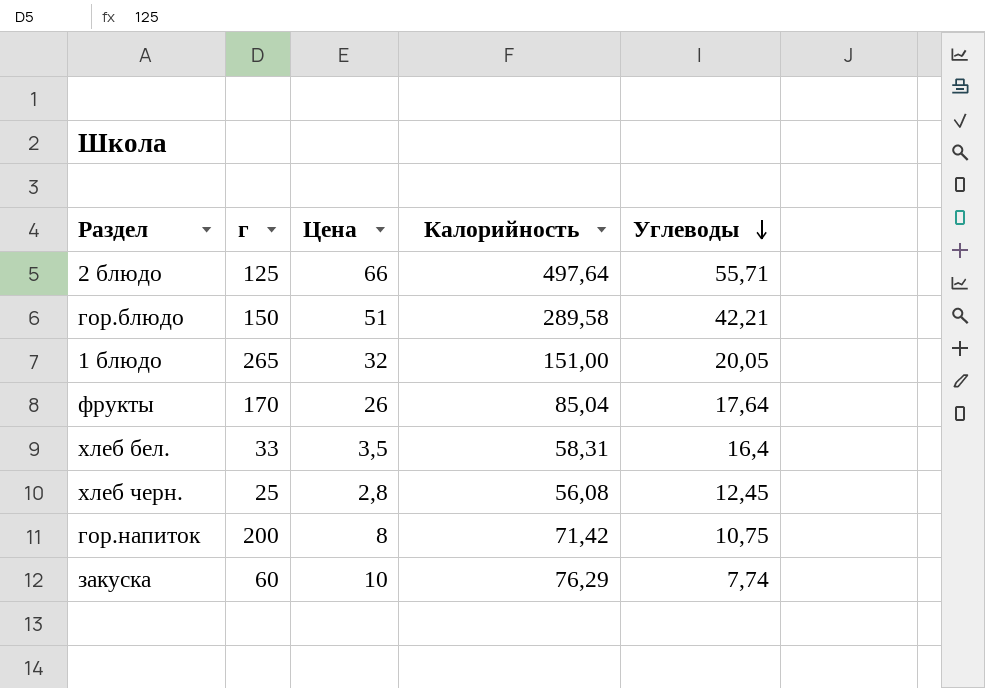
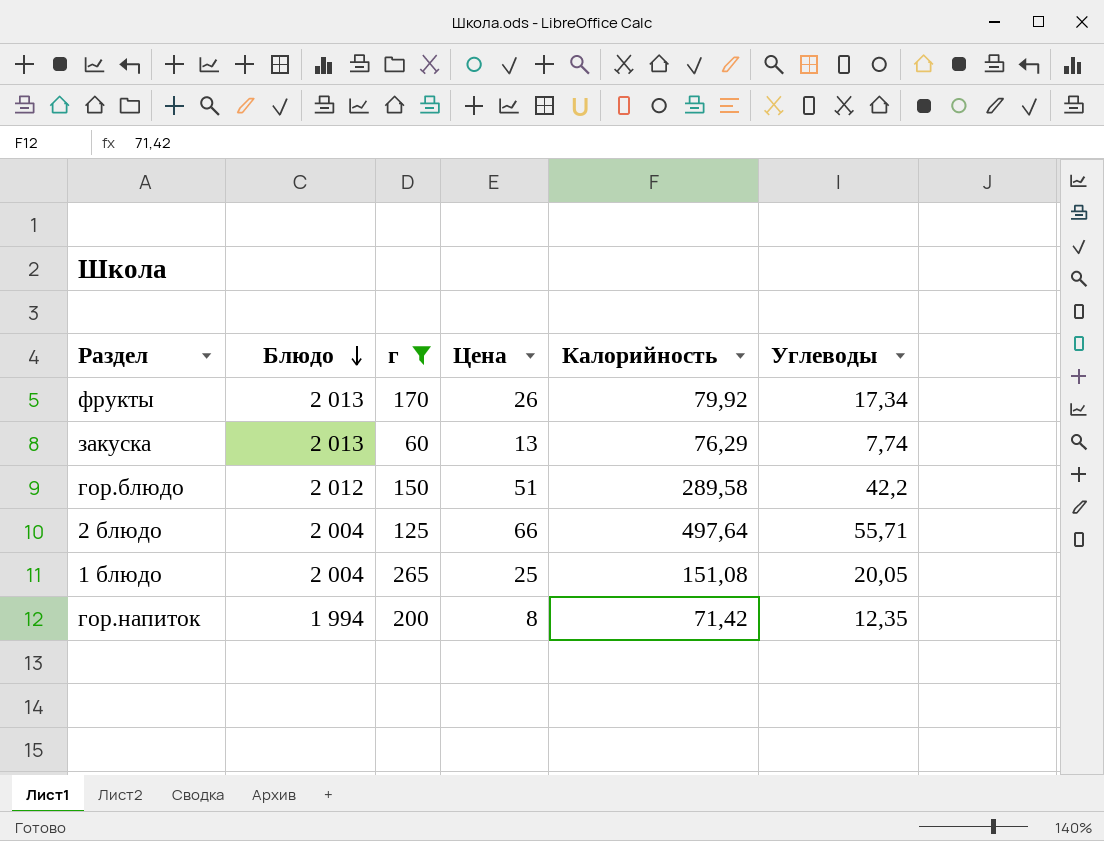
filter: none -> г >= 60
row order: Углеводы descending -> Блюдо descending
column Блюдо | position: none -> 2
фрукты | Калорийность: 85,04 -> 79,92
фрукты | Углеводы: 17,64 -> 17,34
закуска | Цена: 10 -> 13
гор.блюдо | Углеводы: 42,21 -> 42,2
1 блюдо | Цена: 32 -> 25
1 блюдо | Калорийность: 151,00 -> 151,08
гор.напиток | Углеводы: 10,75 -> 12,35

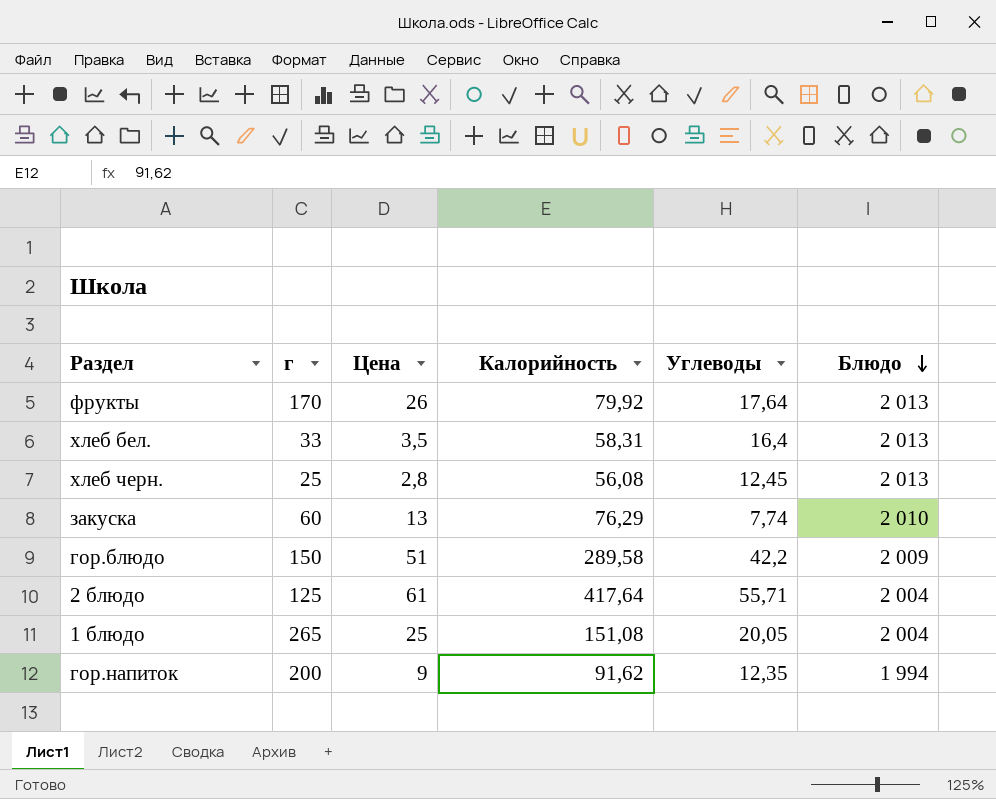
filter: г >= 60 -> none
column Блюдо | position: 2 -> 6
фрукты | Углеводы: 17,34 -> 17,64
закуска | Блюдо: 2 013 -> 2 010
гор.блюдо | Блюдо: 2 012 -> 2 009
2 блюдо | Цена: 66 -> 61
2 блюдо | Калорийность: 497,64 -> 417,64
гор.напиток | Цена: 8 -> 9
гор.напиток | Калорийность: 71,42 -> 91,62

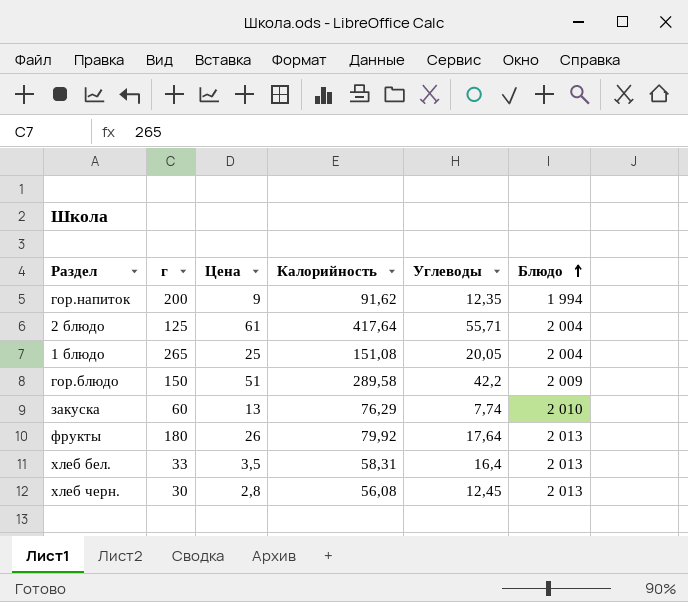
row order: Блюдо descending -> Блюдо ascending
фрукты | г: 170 -> 180
хлеб черн. | г: 25 -> 30

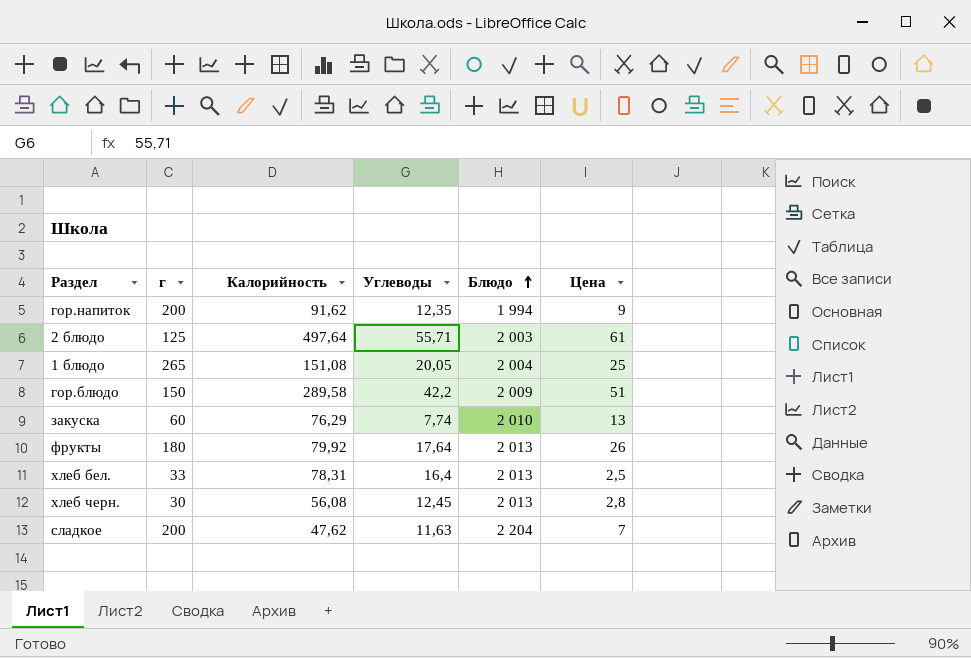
column Цена | position: 3 -> 6
2 блюдо | Калорийность: 417,64 -> 497,64
2 блюдо | Блюдо: 2 004 -> 2 003
хлеб бел. | Калорийность: 58,31 -> 78,31
хлеб бел. | Цена: 3,5 -> 2,5
row сладкое: none -> 200 | 47,62 | 11,63 | 2 204 | 7

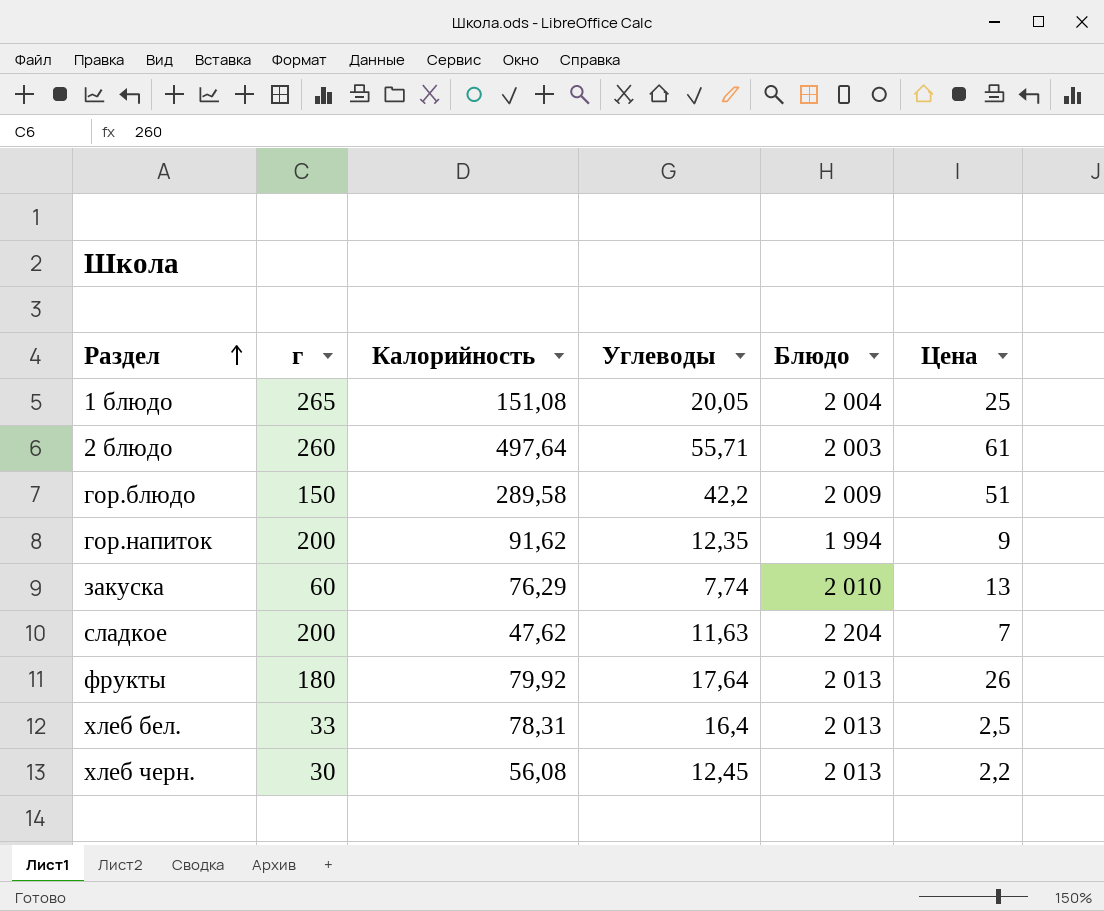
row order: Блюдо ascending -> Раздел ascending
2 блюдо | г: 125 -> 260
хлеб черн. | Цена: 2,8 -> 2,2

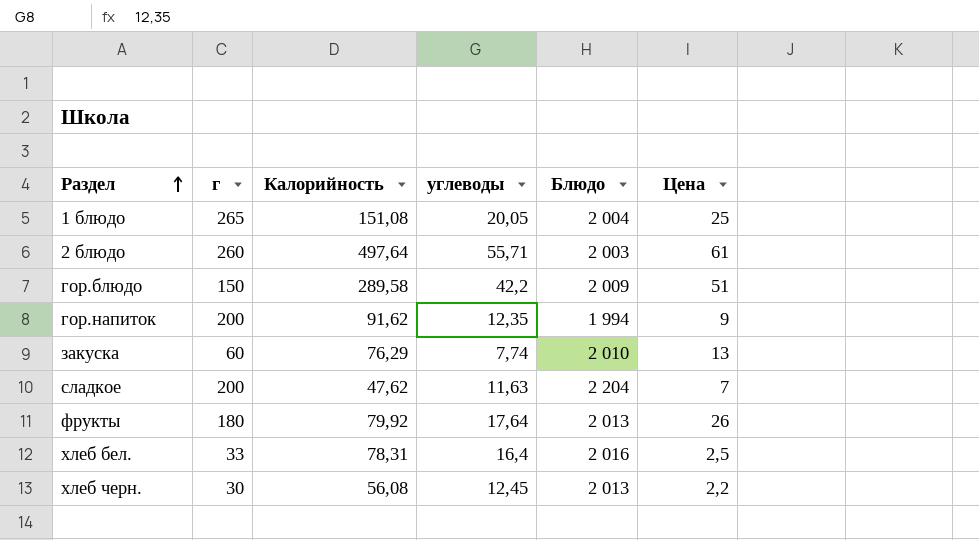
column name: Углеводы -> углеводы
хлеб бел. | Блюдо: 2 013 -> 2 016

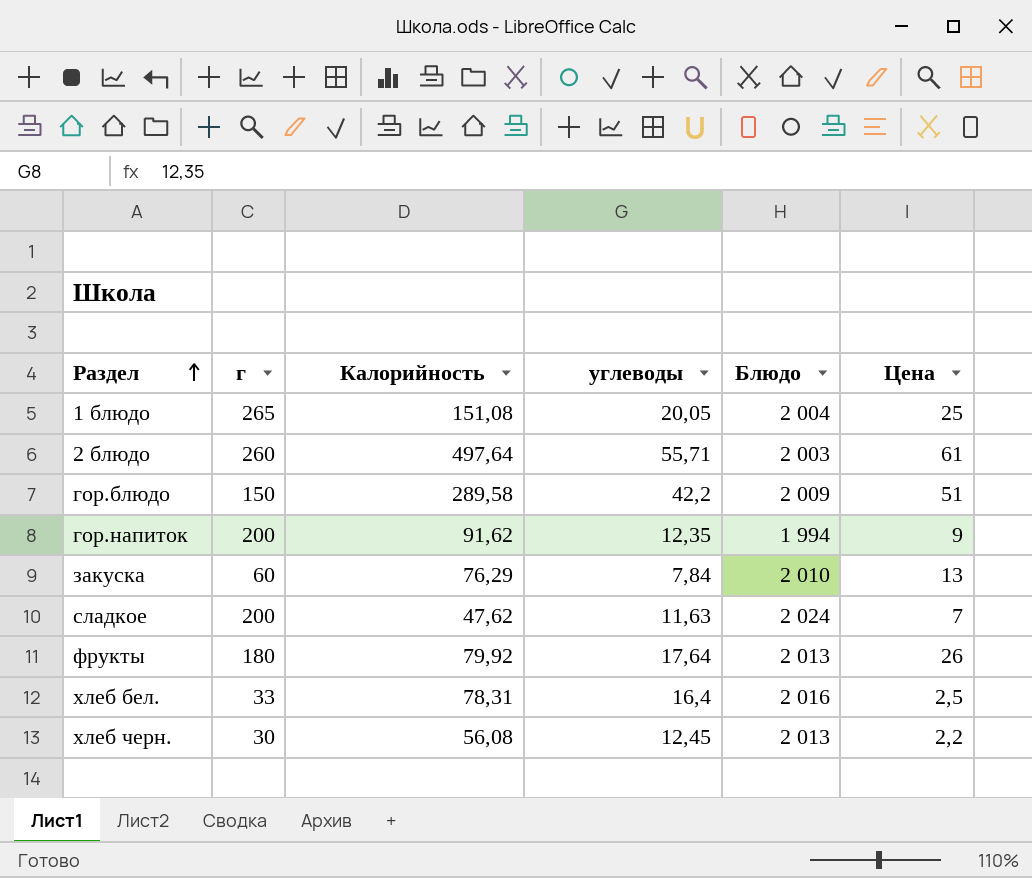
закуска | углеводы: 7,74 -> 7,84
сладкое | Блюдо: 2 204 -> 2 024

